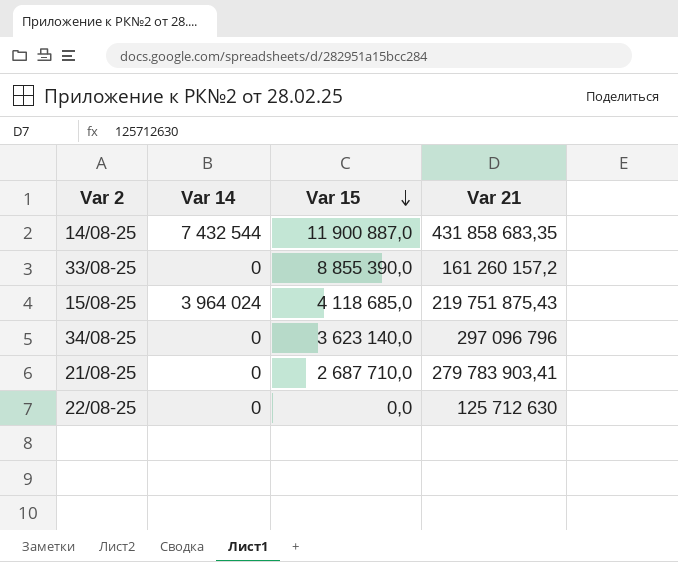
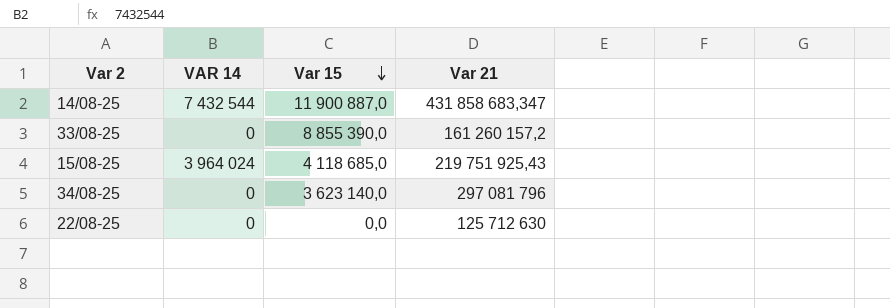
column name: Var 14 -> VAR 14
row 21/08-25: 0 | 2 687 710,0 | 279 783 903,41 -> none
14/08-25 | Var 21: 431 858 683,35 -> 431 858 683,347
15/08-25 | Var 21: 219 751 875,43 -> 219 751 925,43
34/08-25 | Var 21: 297 096 796 -> 297 081 796

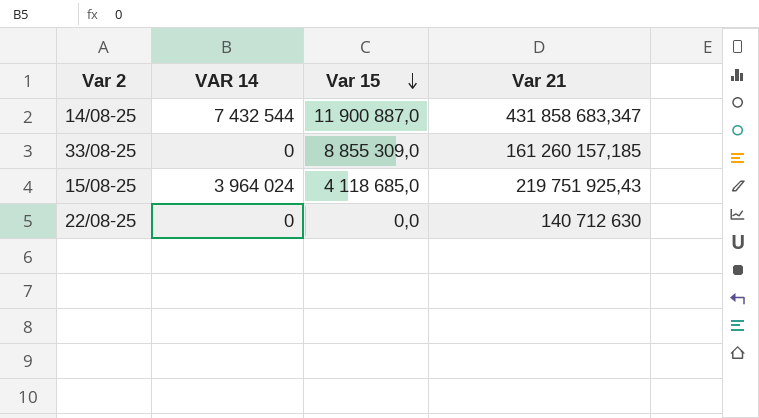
row 34/08-25: 0 | 3 623 140,0 | 297 081 796 -> none
33/08-25 | Var 15: 8 855 390,0 -> 8 855 309,0
33/08-25 | Var 21: 161 260 157,2 -> 161 260 157,185
22/08-25 | Var 21: 125 712 630 -> 140 712 630

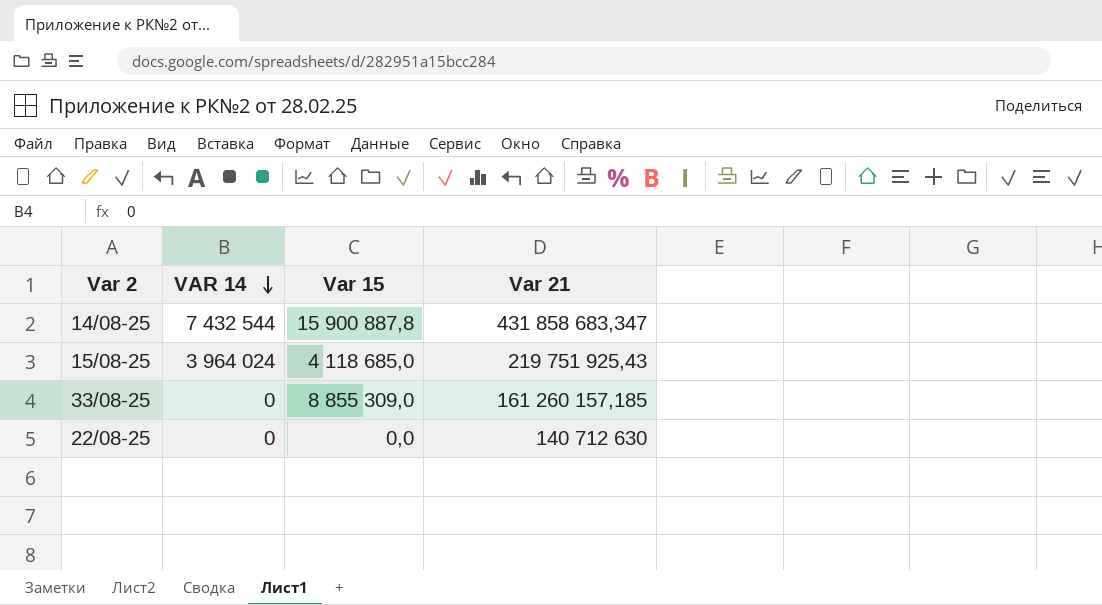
row order: Var 15 descending -> VAR 14 descending
14/08-25 | Var 15: 11 900 887,0 -> 15 900 887,8

